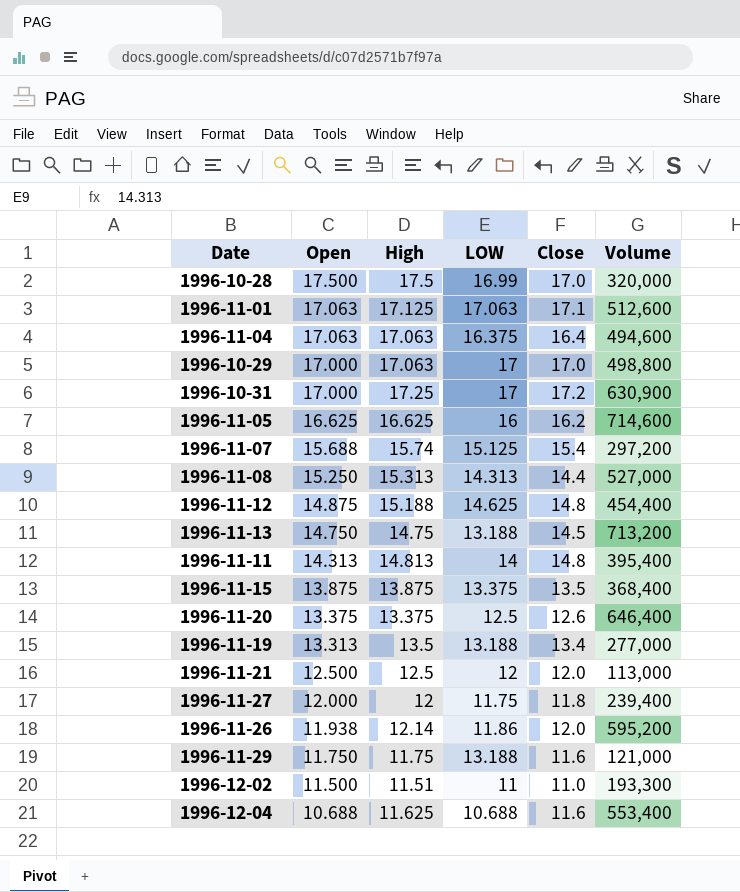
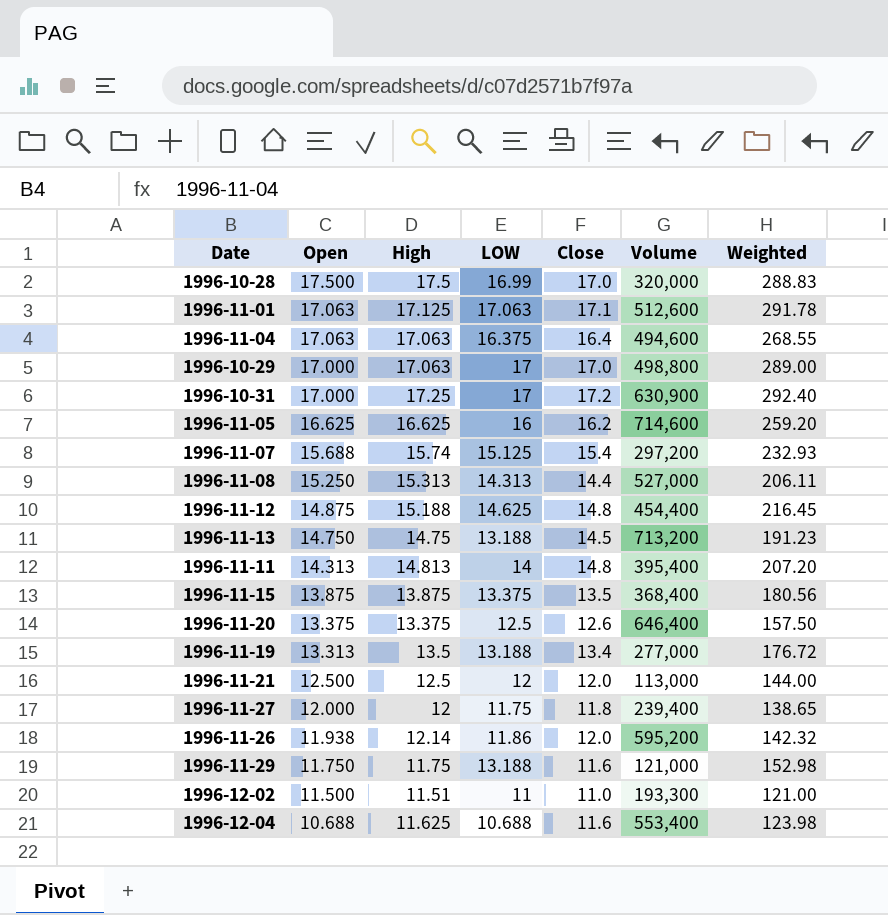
column Weighted | formula: none -> [LOW] * [Close]

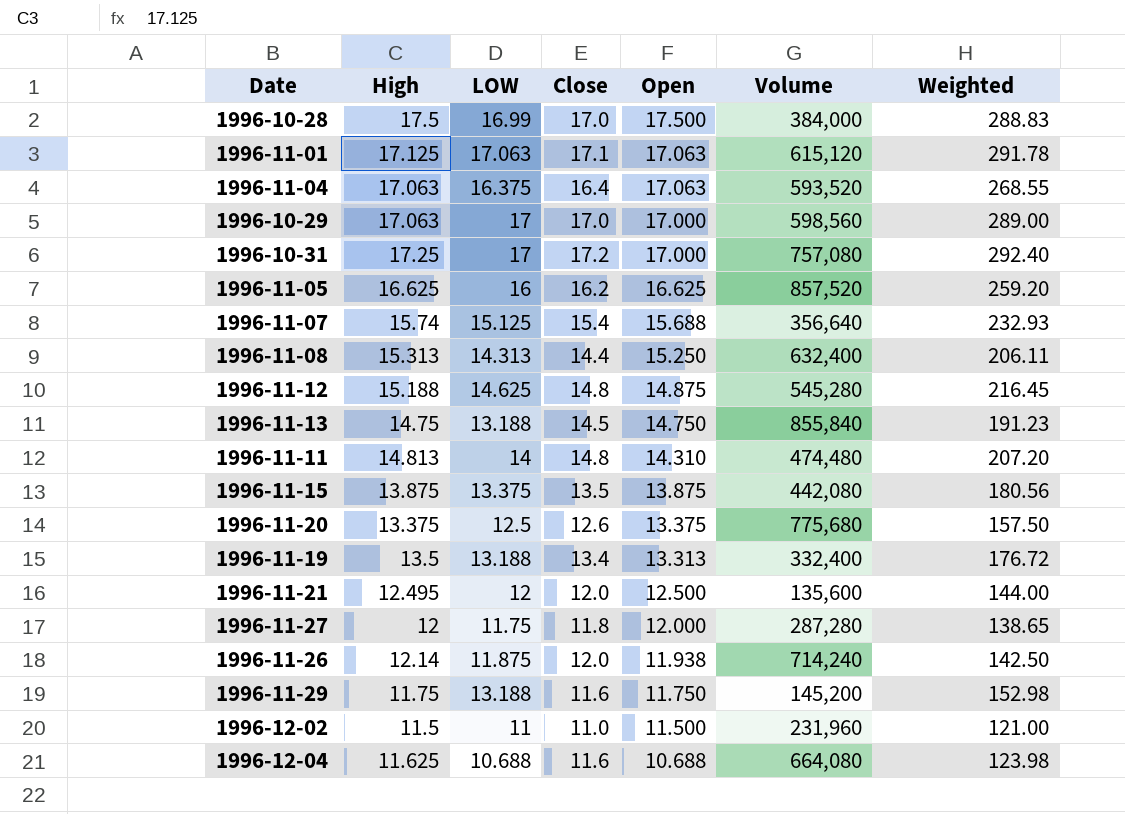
column Open | position: 2 -> 5
1996-10-28 | Volume: 320,000 -> 384,000
1996-11-01 | Volume: 512,600 -> 615,120
1996-11-04 | Volume: 494,600 -> 593,520
1996-10-29 | Volume: 498,800 -> 598,560
1996-10-31 | Volume: 630,900 -> 757,080
1996-11-05 | Volume: 714,600 -> 857,520
1996-11-07 | Volume: 297,200 -> 356,640
1996-11-08 | Volume: 527,000 -> 632,400
1996-11-12 | Volume: 454,400 -> 545,280
1996-11-13 | Volume: 713,200 -> 855,840
1996-11-11 | Open: 14.313 -> 14.310
1996-11-11 | Volume: 395,400 -> 474,480
1996-11-15 | Volume: 368,400 -> 442,080
1996-11-20 | Volume: 646,400 -> 775,680
1996-11-19 | Volume: 277,000 -> 332,400
1996-11-21 | High: 12.5 -> 12.495
1996-11-21 | Volume: 113,000 -> 135,600
1996-11-27 | Volume: 239,400 -> 287,280
1996-11-26 | LOW: 11.86 -> 11.875
1996-11-26 | Volume: 595,200 -> 714,240
1996-11-26 | Weighted: 142.32 -> 142.50
1996-11-29 | Volume: 121,000 -> 145,200
1996-12-02 | High: 11.51 -> 11.5
1996-12-02 | Volume: 193,300 -> 231,960
1996-12-04 | Volume: 553,400 -> 664,080

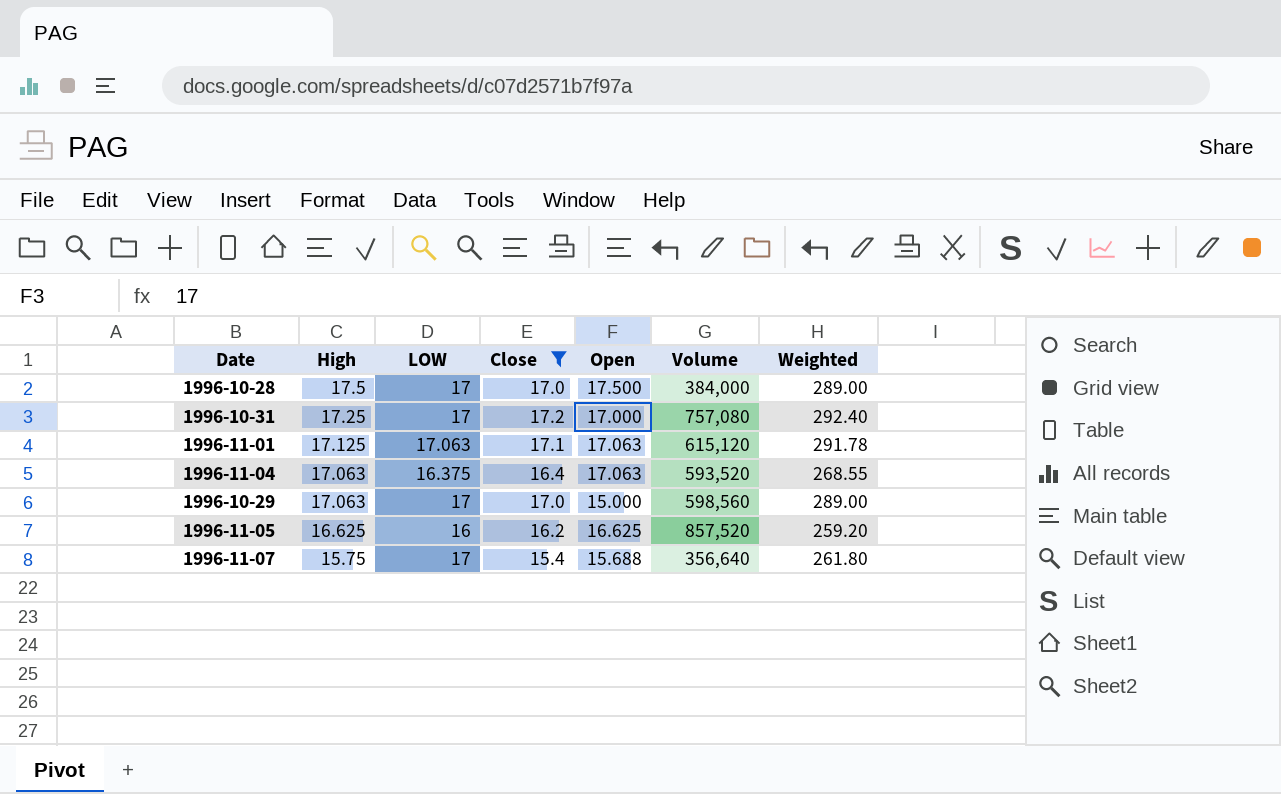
filter: none -> Close >= 15.4
row order: Open descending -> High descending
1996-10-28 | LOW: 16.99 -> 17
1996-10-28 | Weighted: 288.83 -> 289.00
1996-10-29 | Open: 17.000 -> 15.000
1996-11-07 | High: 15.74 -> 15.75
1996-11-07 | LOW: 15.125 -> 17
1996-11-07 | Weighted: 232.93 -> 261.80

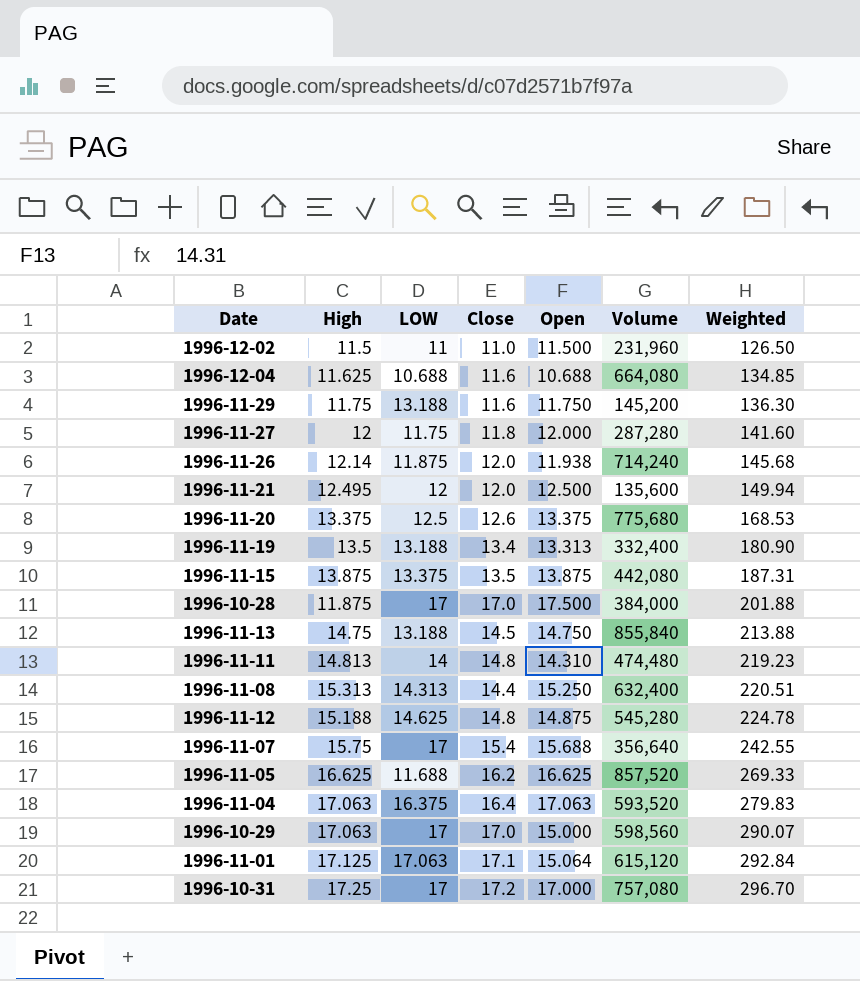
filter: Close >= 15.4 -> none
row order: High descending -> Weighted ascending
column Weighted | formula: [LOW] * [Close] -> [High] * [Close]
1996-10-28 | High: 17.5 -> 11.875
1996-11-05 | LOW: 16 -> 11.688
1996-11-01 | Open: 17.063 -> 15.064

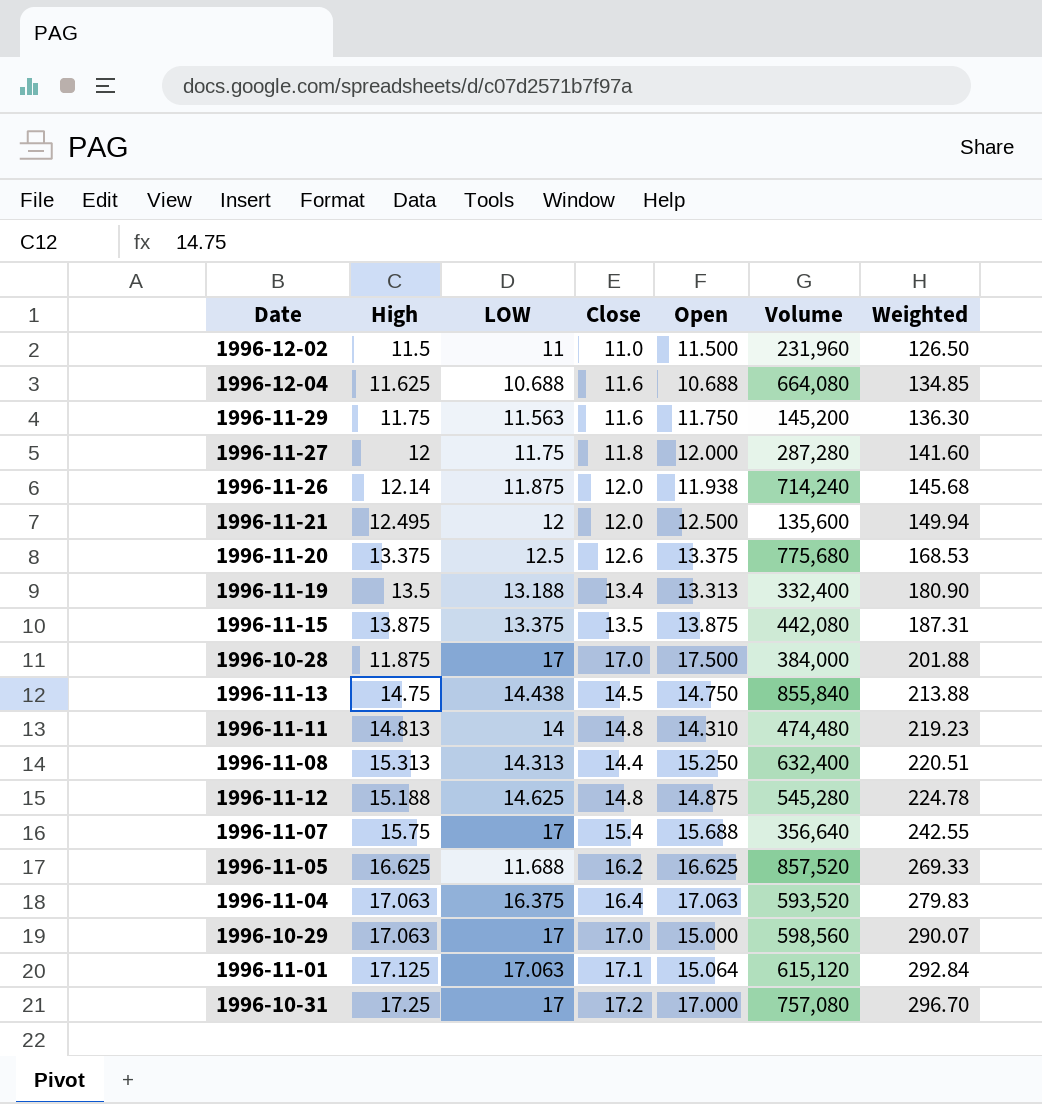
1996-11-29 | LOW: 13.188 -> 11.563
1996-11-13 | LOW: 13.188 -> 14.438

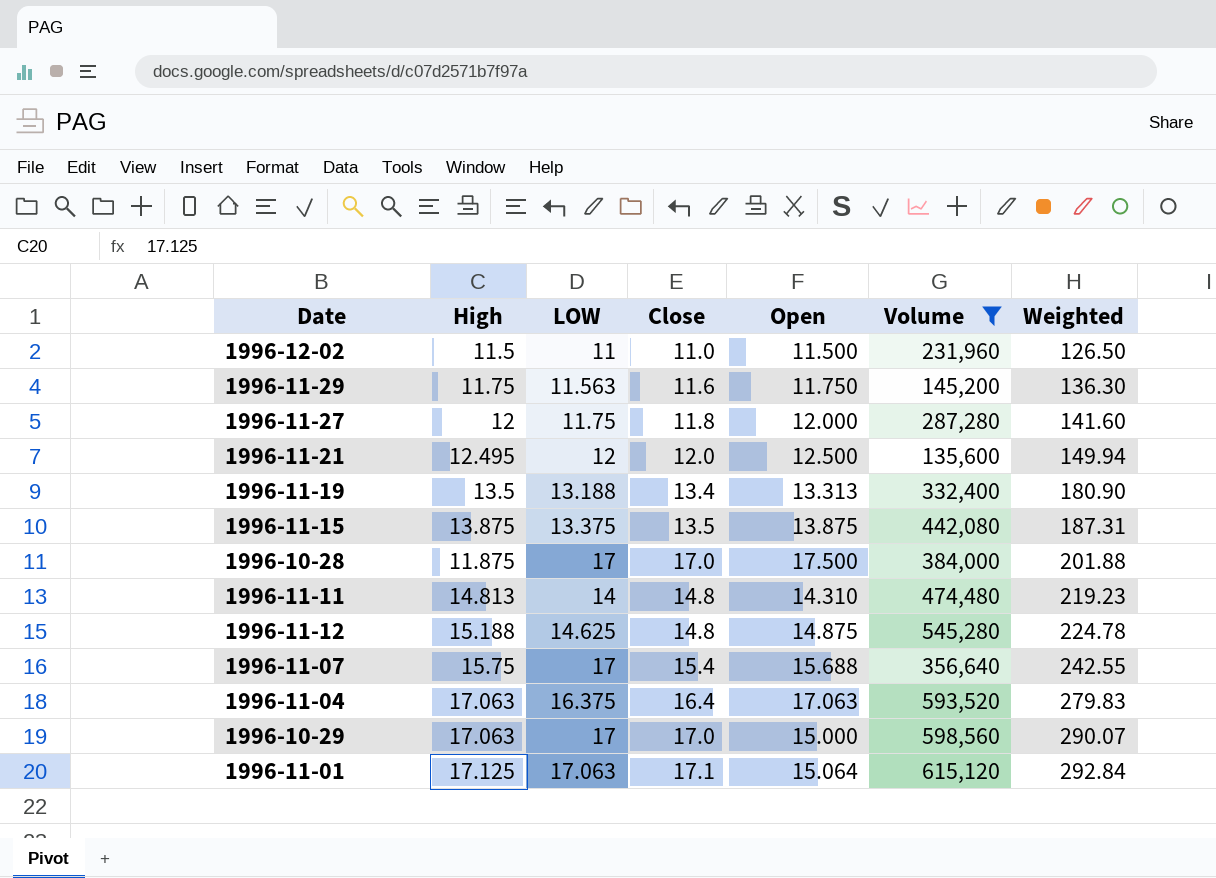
filter: none -> Volume <= 615,120

